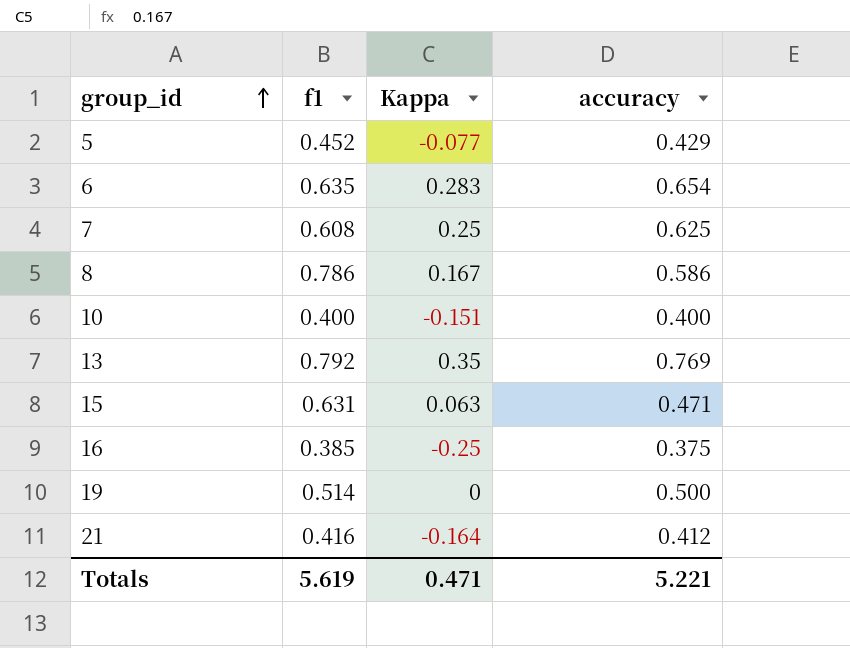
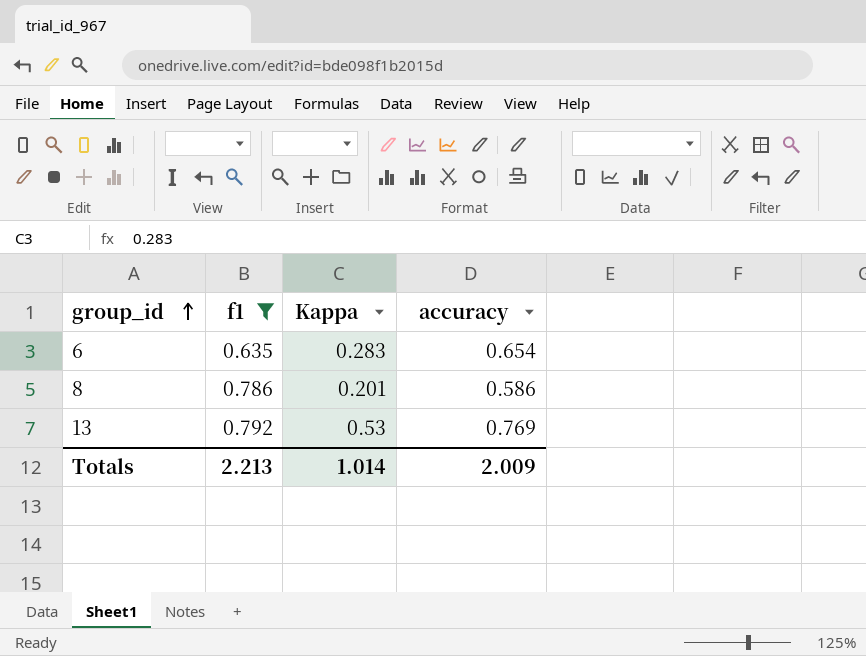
filter: none -> f1 >= 0.635
8 | Kappa: 0.167 -> 0.201
13 | Kappa: 0.35 -> 0.53
Totals | f1: 5.619 -> 2.213
Totals | Kappa: 0.471 -> 1.014
Totals | accuracy: 5.221 -> 2.009

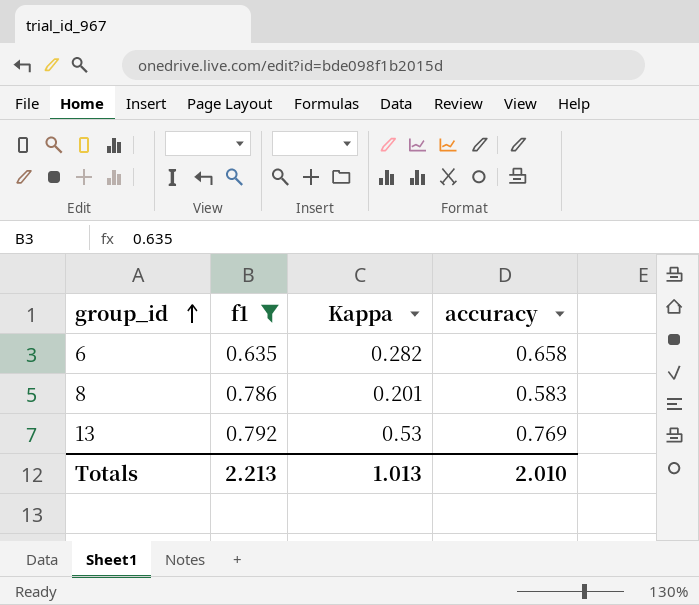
6 | Kappa: 0.283 -> 0.282
6 | accuracy: 0.654 -> 0.658
8 | accuracy: 0.586 -> 0.583
Totals | Kappa: 1.014 -> 1.013
Totals | accuracy: 2.009 -> 2.010

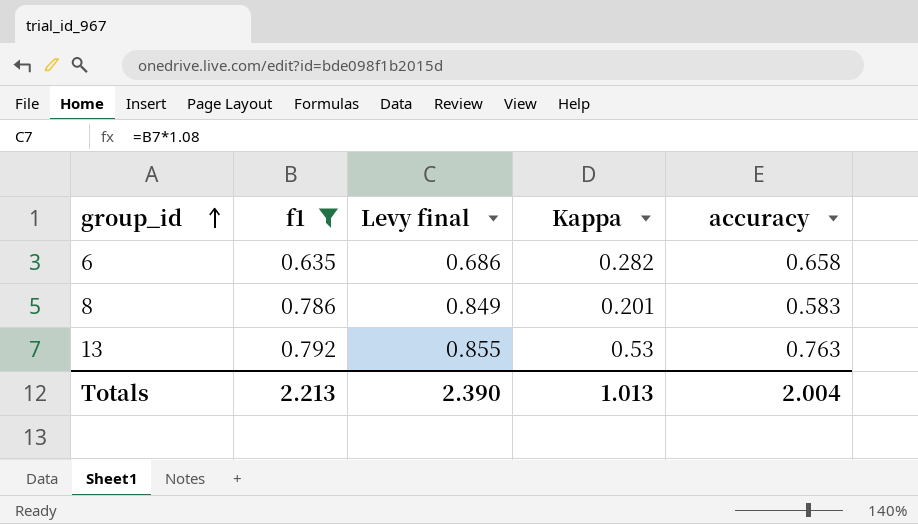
column Levy final | formula: none -> [f1] * 1.08
13 | accuracy: 0.769 -> 0.763
Totals | accuracy: 2.010 -> 2.004

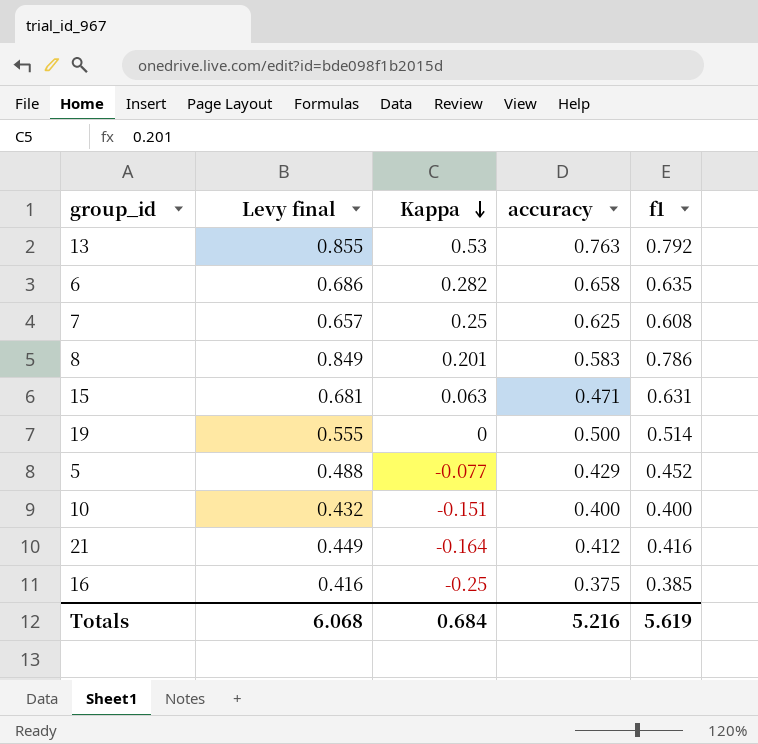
filter: f1 >= 0.635 -> none
row order: group_id ascending -> Kappa descending
column f1 | position: 2 -> 5
Totals | Levy final: 2.390 -> 6.068
Totals | Kappa: 1.013 -> 0.684
Totals | accuracy: 2.004 -> 5.216
Totals | f1: 2.213 -> 5.619

